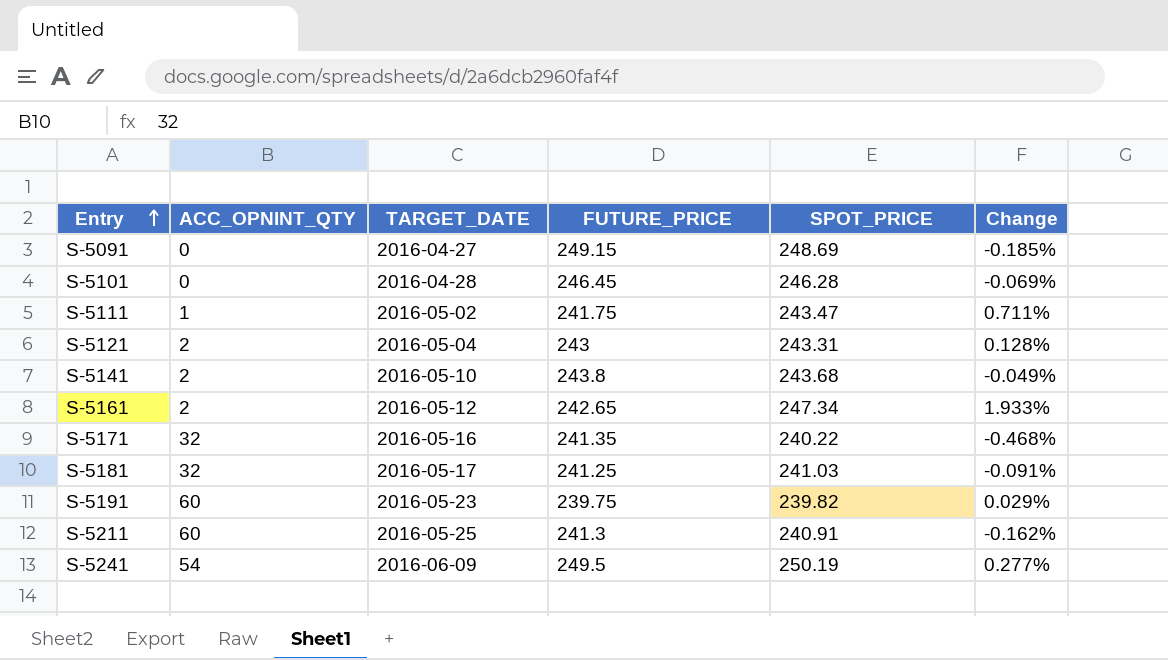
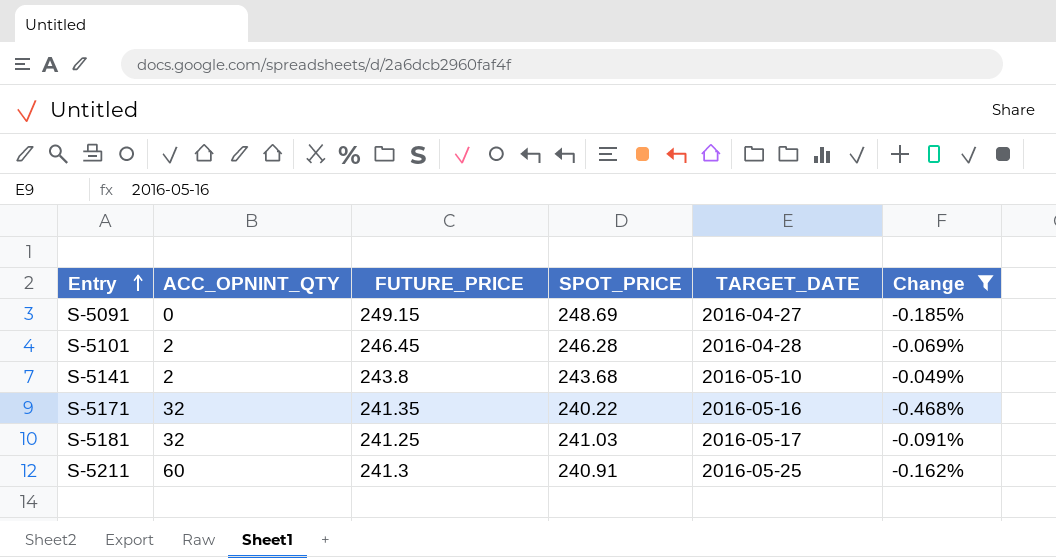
filter: none -> Change <= -0.049%
column TARGET_DATE | position: 3 -> 5
S-5101 | ACC_OPNINT_QTY: 0 -> 2

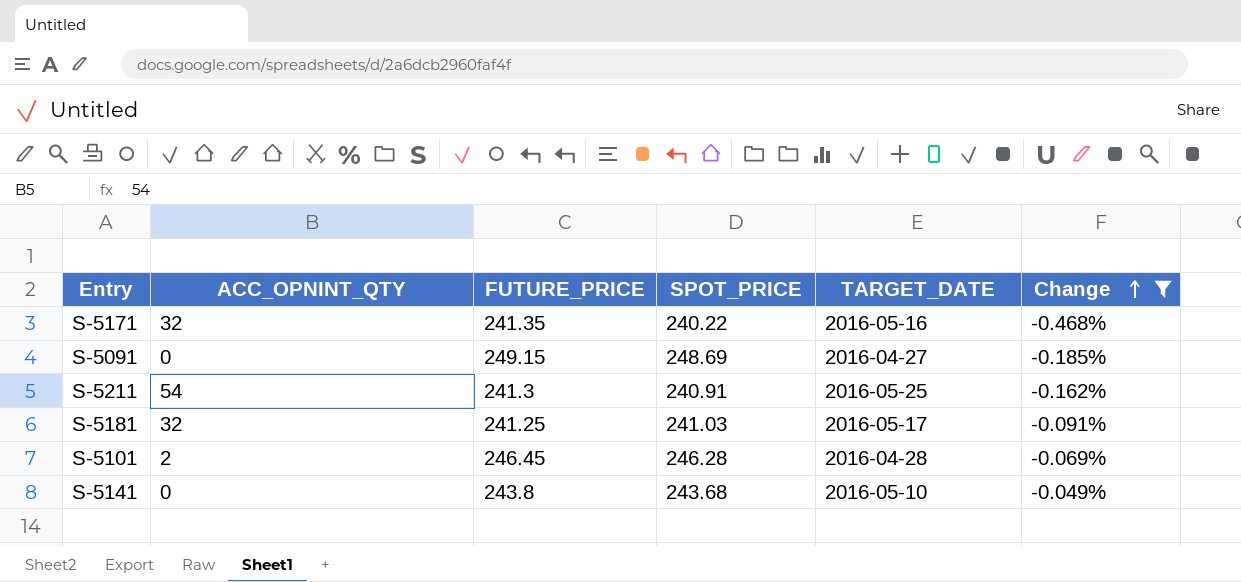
row order: Entry ascending -> Change ascending
S-5211 | ACC_OPNINT_QTY: 60 -> 54
S-5141 | ACC_OPNINT_QTY: 2 -> 0

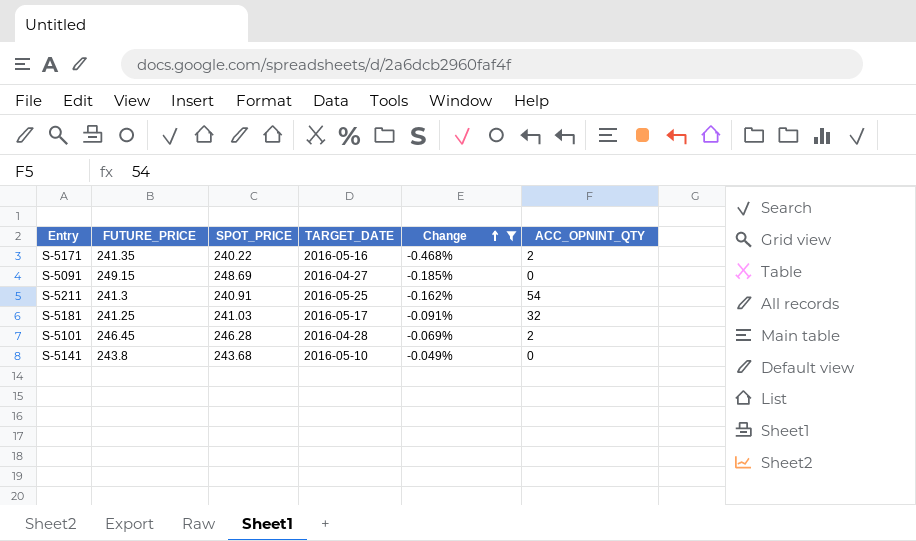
column ACC_OPNINT_QTY | position: 2 -> 6
S-5171 | ACC_OPNINT_QTY: 32 -> 2

